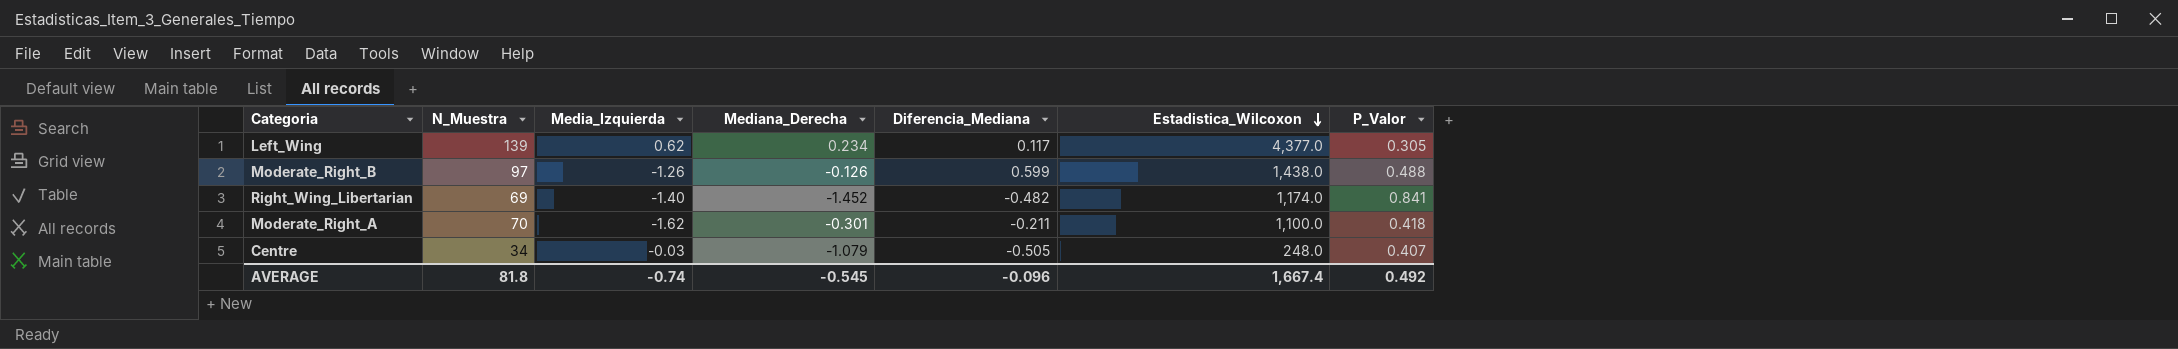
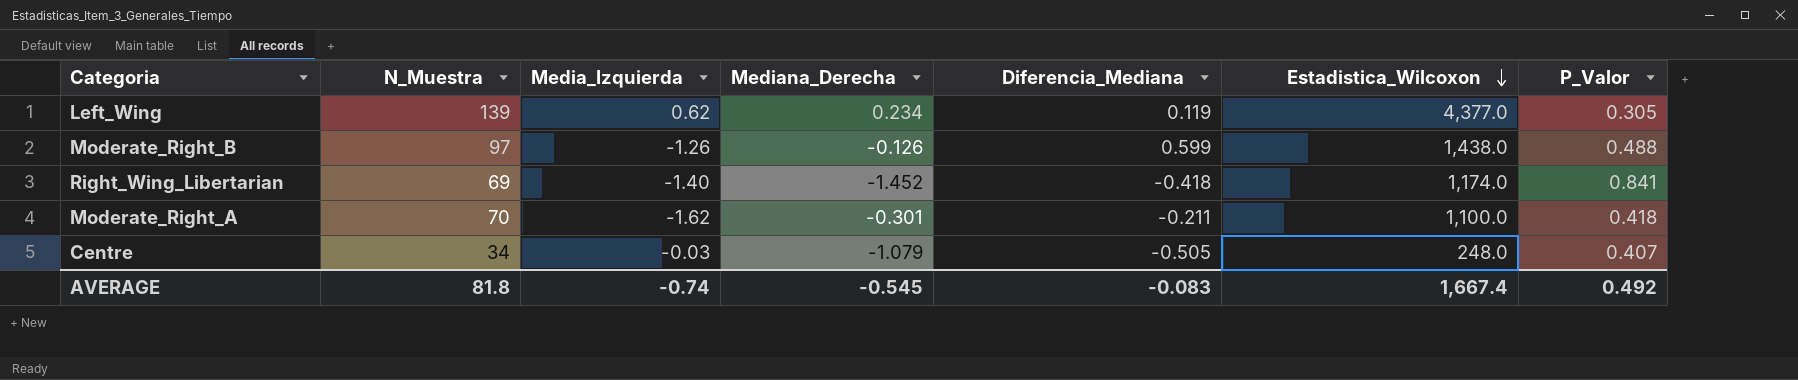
Left_Wing | Diferencia_Mediana: 0.117 -> 0.119
Right_Wing_Libertarian | Diferencia_Mediana: -0.482 -> -0.418
AVERAGE | Diferencia_Mediana: -0.096 -> -0.083

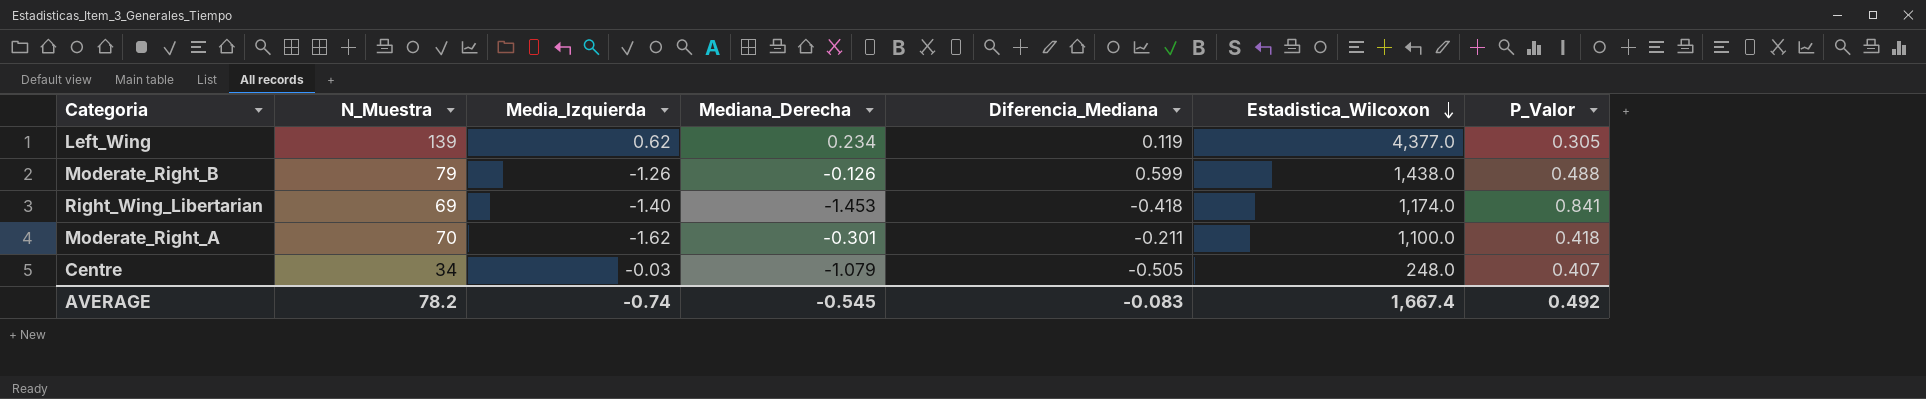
Moderate_Right_B | N_Muestra: 97 -> 79
Right_Wing_Libertarian | Mediana_Derecha: -1.452 -> -1.453
AVERAGE | N_Muestra: 81.8 -> 78.2

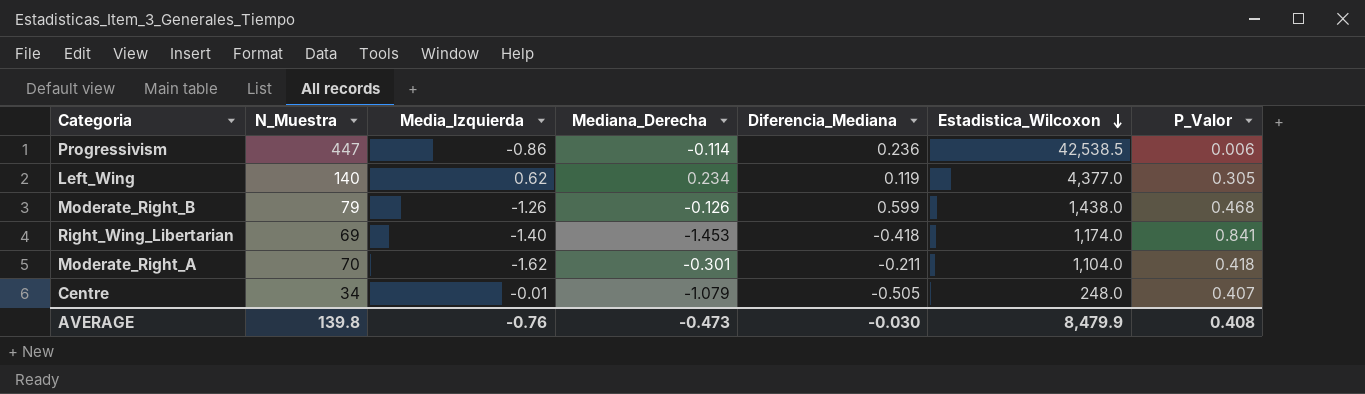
row Progressivism: none -> 447 | -0.86 | -0.114 | 0.236 | 42,538.5 | 0.006
Left_Wing | N_Muestra: 139 -> 140
Moderate_Right_B | P_Valor: 0.488 -> 0.468
Moderate_Right_A | Estadistica_Wilcoxon: 1,100.0 -> 1,104.0
Centre | Media_Izquierda: -0.03 -> -0.01
AVERAGE | N_Muestra: 78.2 -> 139.8
AVERAGE | Media_Izquierda: -0.74 -> -0.76
AVERAGE | Mediana_Derecha: -0.545 -> -0.473
AVERAGE | Diferencia_Mediana: -0.083 -> -0.030
AVERAGE | Estadistica_Wilcoxon: 1,667.4 -> 8,479.9
AVERAGE | P_Valor: 0.492 -> 0.408

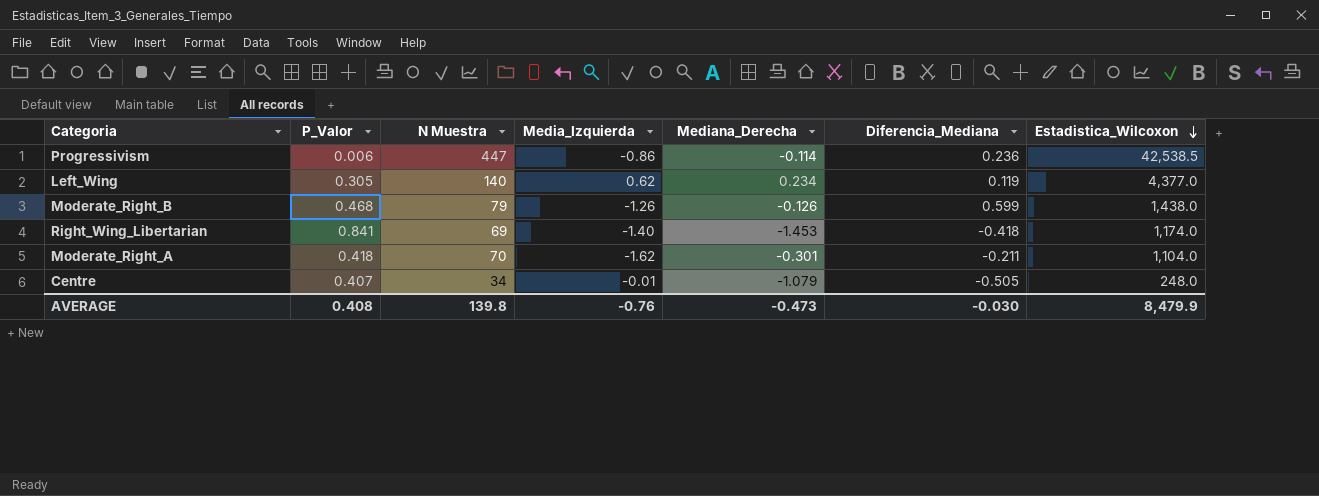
column P_Valor | position: 7 -> 2
column name: N_Muestra -> N Muestra

